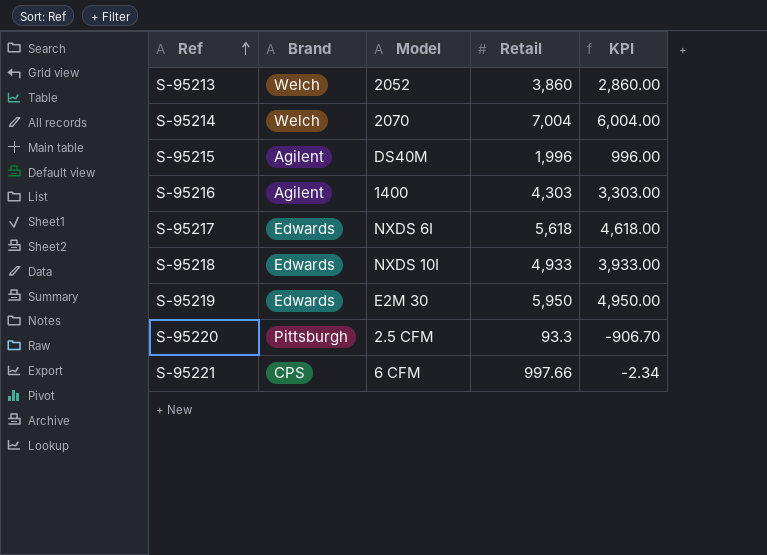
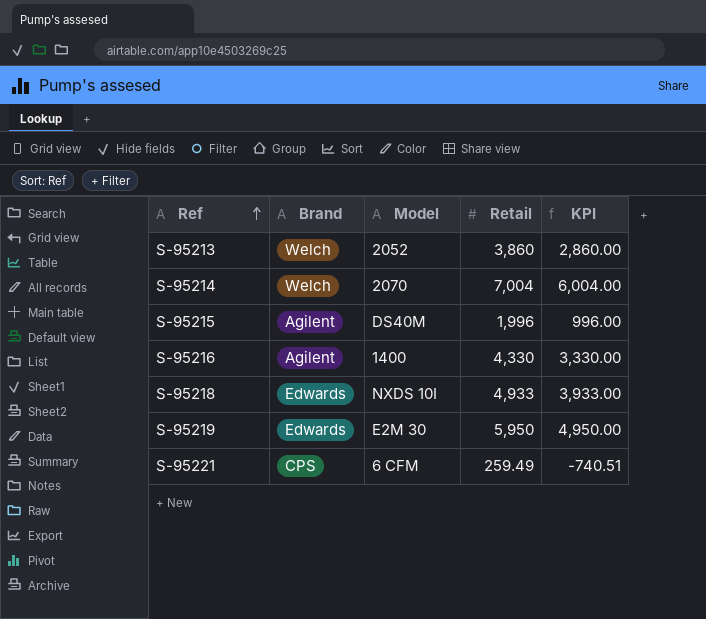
row S-95217: Edwards | NXDS 6I | 5,618 | 4,618.00 -> none
row S-95220: Pittsburgh | 2.5 CFM | 93.3 | -906.70 -> none
S-95216 | Retail: 4,303 -> 4,330
S-95216 | KPI: 3,303.00 -> 3,330.00
S-95221 | Retail: 997.66 -> 259.49
S-95221 | KPI: -2.34 -> -740.51

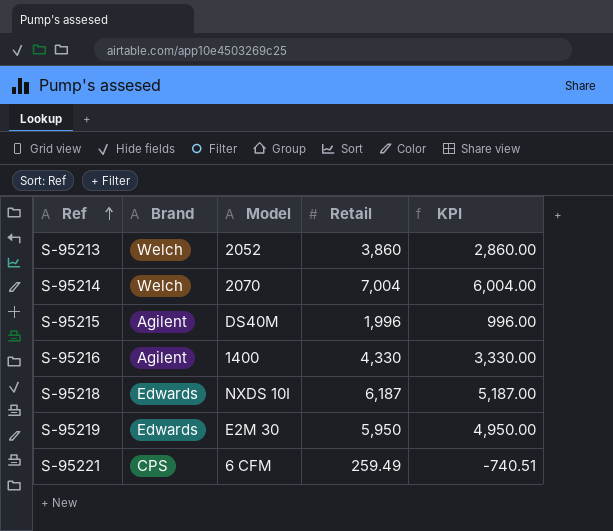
S-95218 | Retail: 4,933 -> 6,187
S-95218 | KPI: 3,933.00 -> 5,187.00

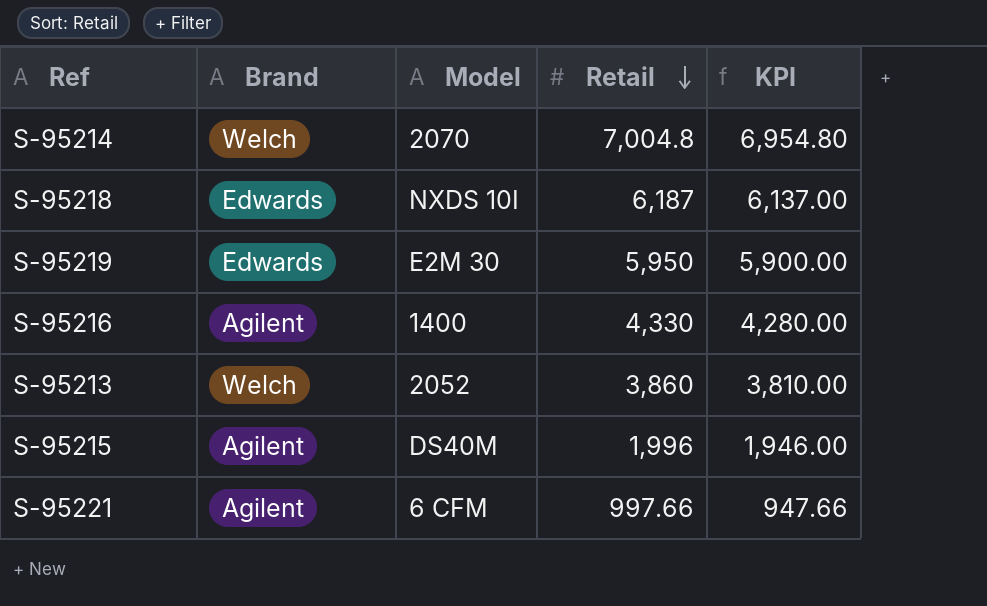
row order: Ref ascending -> Retail descending
column KPI | formula: [Retail] - 1000 -> [Retail] - 50
S-95214 | Retail: 7,004 -> 7,004.8
S-95221 | Brand: CPS -> Agilent
S-95221 | Retail: 259.49 -> 997.66

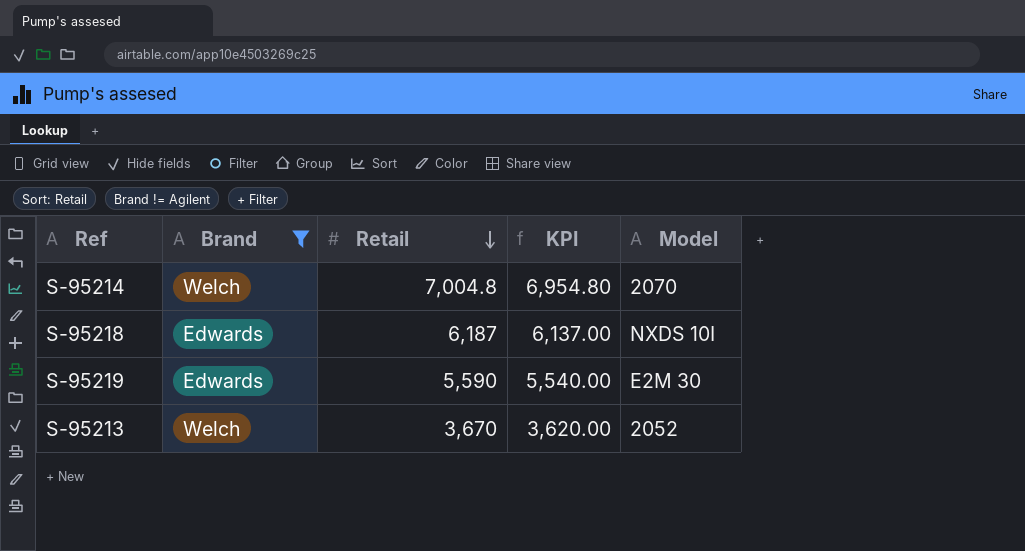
filter: none -> Brand != Agilent
column Model | position: 3 -> 5
S-95219 | Retail: 5,950 -> 5,590
S-95219 | KPI: 5,900.00 -> 5,540.00
S-95213 | Retail: 3,860 -> 3,670
S-95213 | KPI: 3,810.00 -> 3,620.00

